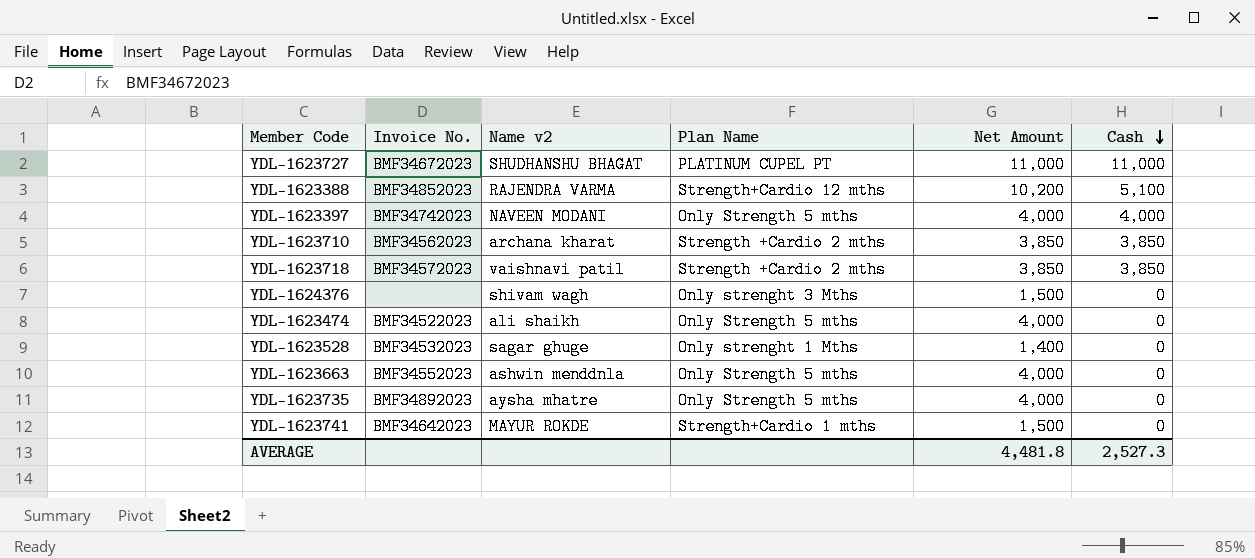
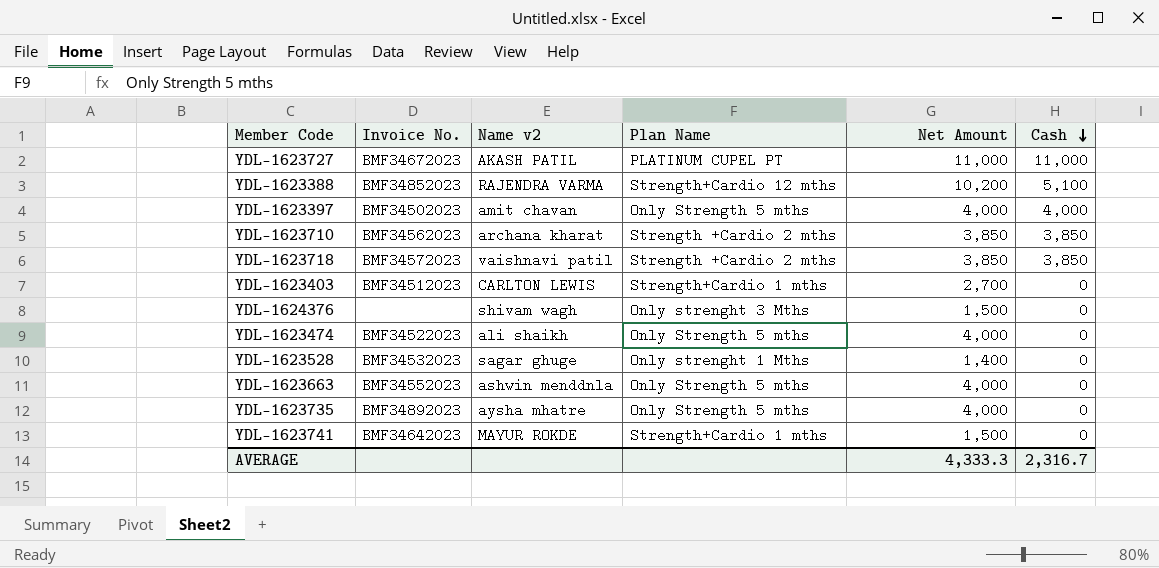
YDL-1623727 | Name v2: SHUDHANSHU BHAGAT -> AKASH PATIL
YDL-1623397 | Invoice No.: BMF34742023 -> BMF34502023
YDL-1623397 | Name v2: NAVEEN MODANI -> amit chavan
row YDL-1623403: none -> BMF34512023 | CARLTON LEWIS | Strength+Cardio 1 mths | 2,700 | 0
AVERAGE | Net Amount: 4,481.8 -> 4,333.3
AVERAGE | Cash: 2,527.3 -> 2,316.7

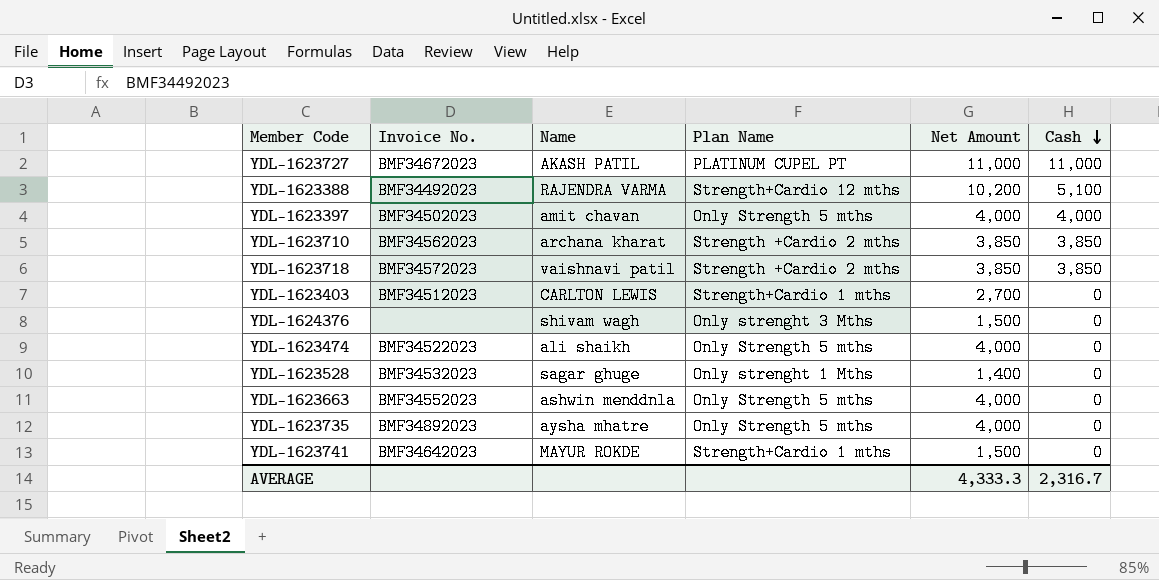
column name: Name v2 -> Name
YDL-1623388 | Invoice No.: BMF34852023 -> BMF34492023

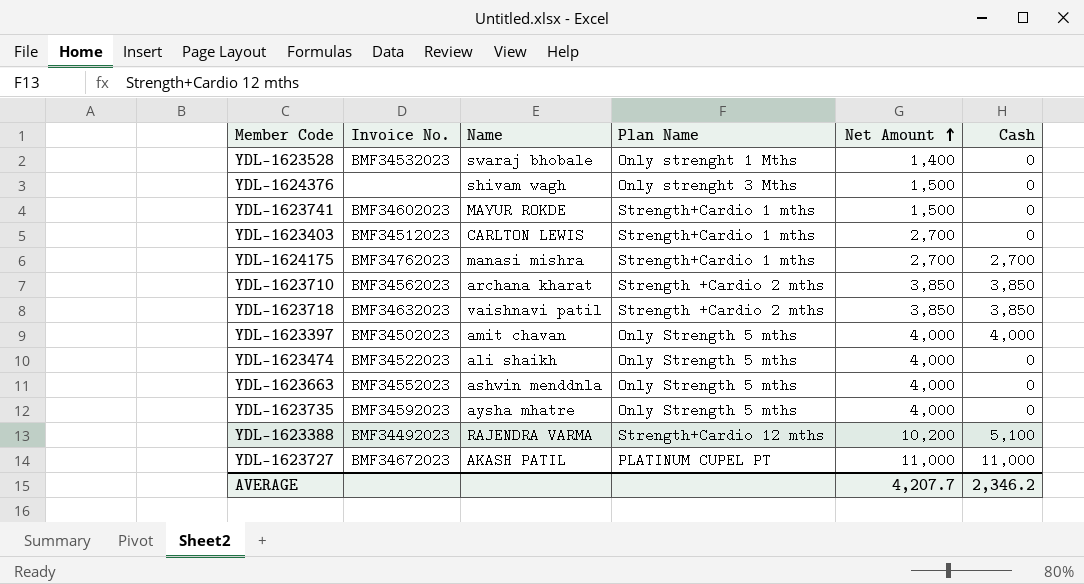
row order: Cash descending -> Net Amount ascending
YDL-1623528 | Name: sagar ghuge -> swaraj bhobale
YDL-1623741 | Invoice No.: BMF34642023 -> BMF34602023
row YDL-1624175: none -> BMF34762023 | manasi mishra | Strength+Cardio 1 mths | 2,700 | 2,700
YDL-1623718 | Invoice No.: BMF34572023 -> BMF34632023
YDL-1623735 | Invoice No.: BMF34892023 -> BMF34592023
AVERAGE | Net Amount: 4,333.3 -> 4,207.7
AVERAGE | Cash: 2,316.7 -> 2,346.2

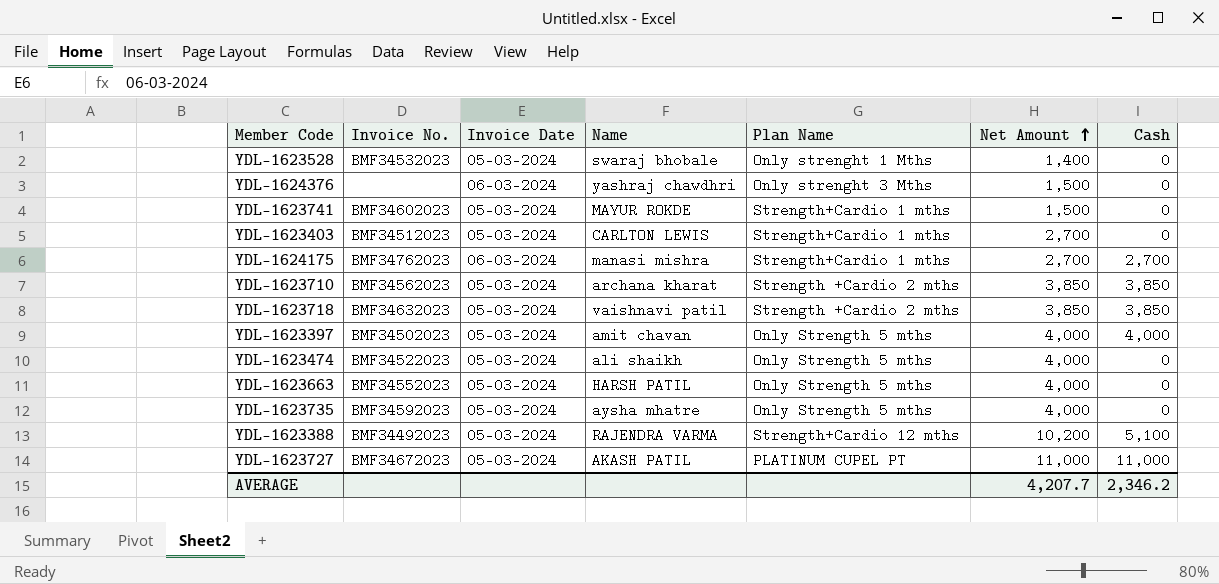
column Invoice Date | position: none -> 3
YDL-1624376 | Name: shivam wagh -> yashraj chawdhri
YDL-1623663 | Name: ashwin menddnla -> HARSH PATIL

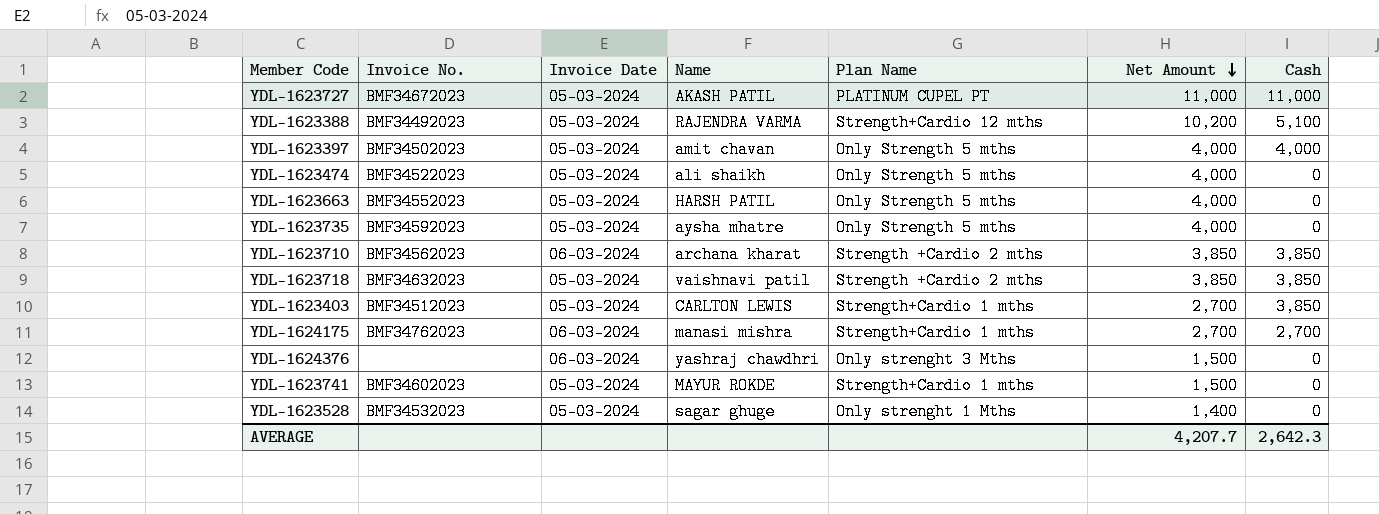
row order: Net Amount ascending -> Net Amount descending
YDL-1623710 | Invoice Date: 05-03-2024 -> 06-03-2024
YDL-1623403 | Cash: 0 -> 3,850
YDL-1623528 | Name: swaraj bhobale -> sagar ghuge
AVERAGE | Cash: 2,346.2 -> 2,642.3

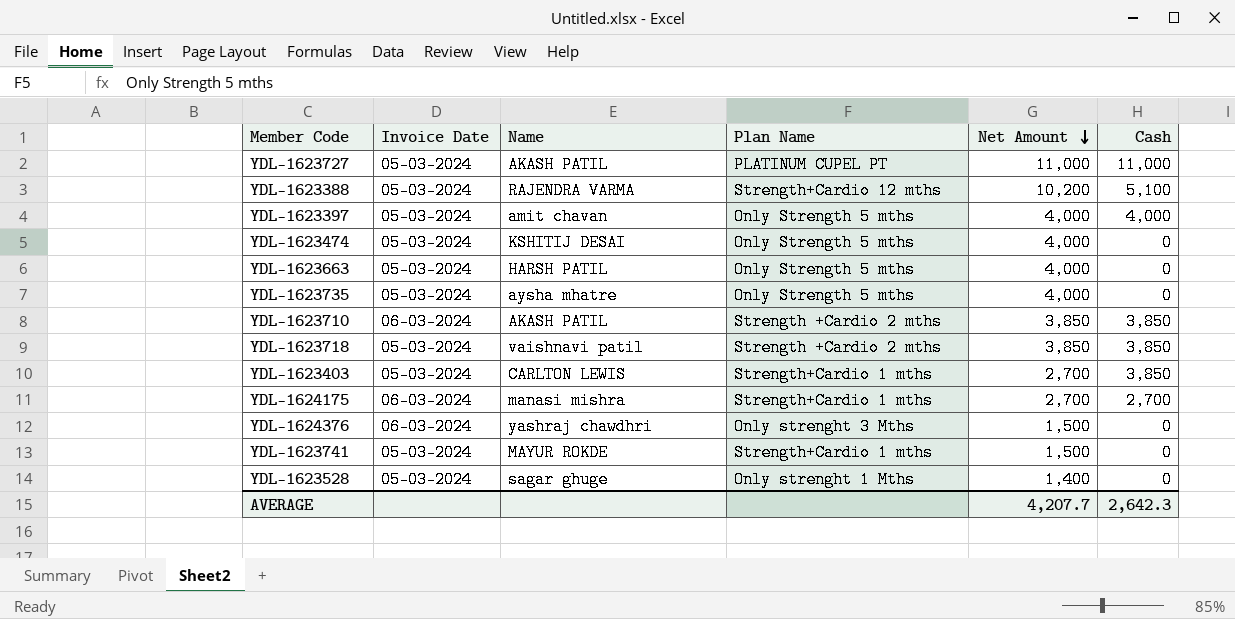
column Invoice No. | position: 2 -> none
YDL-1623474 | Name: ali shaikh -> KSHITIJ DESAI
YDL-1623710 | Name: archana kharat -> AKASH PATIL

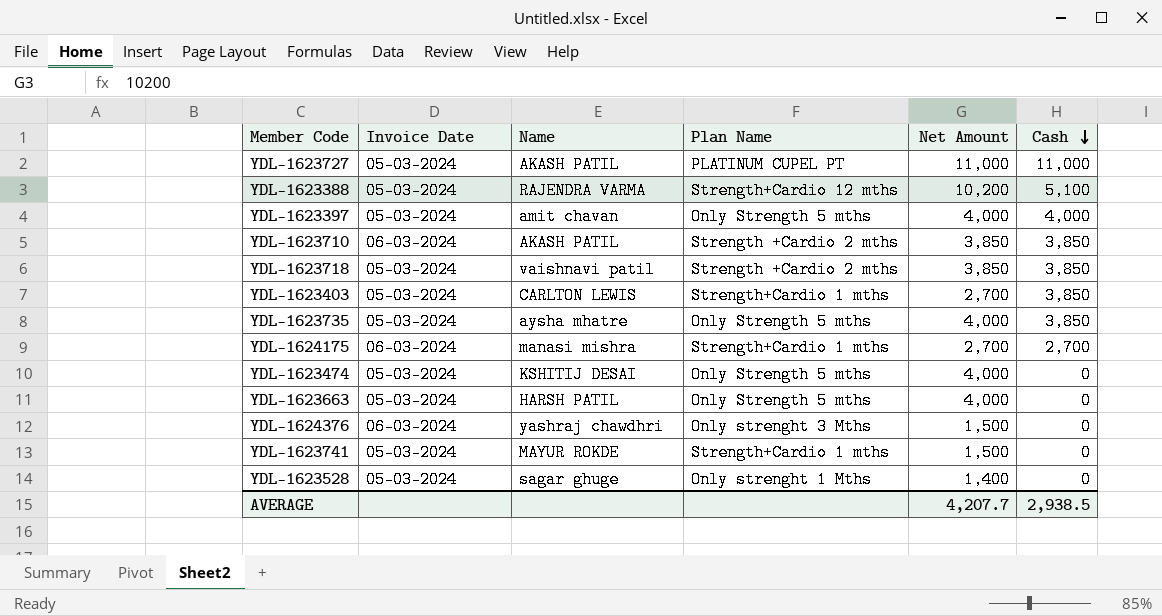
row order: Net Amount descending -> Cash descending
YDL-1623735 | Cash: 0 -> 3,850
AVERAGE | Cash: 2,642.3 -> 2,938.5

